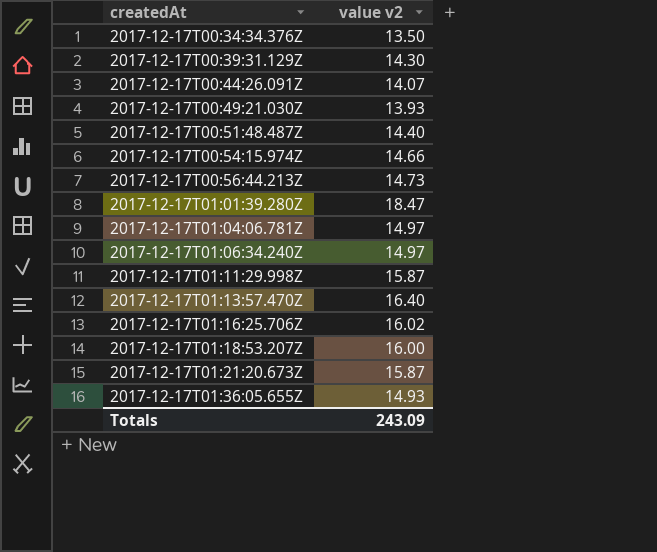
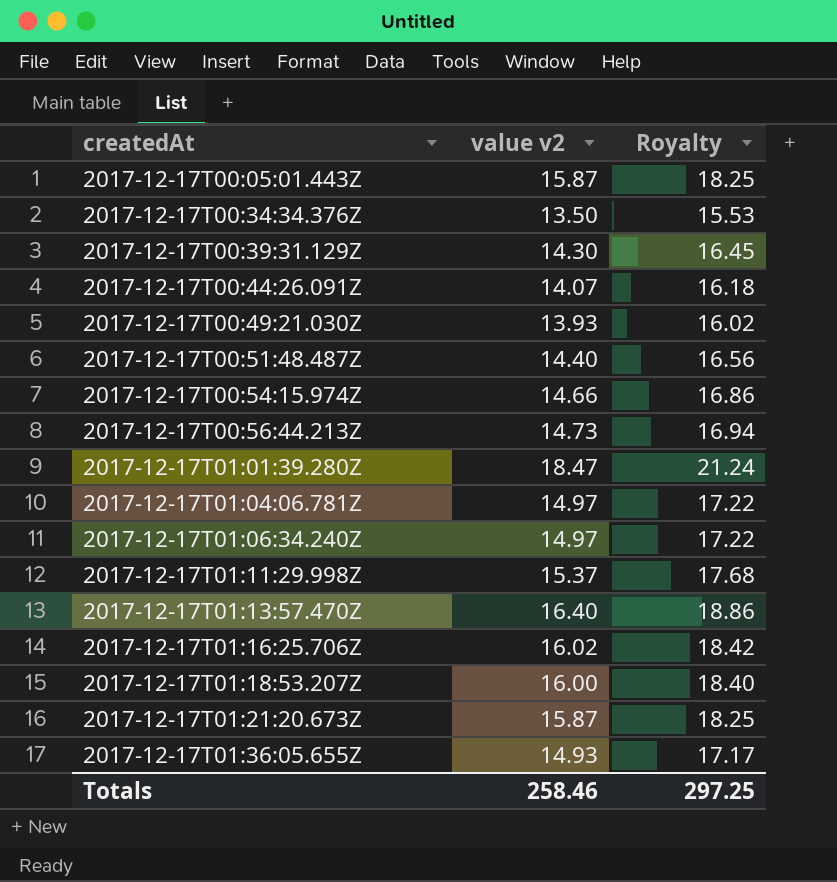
column Royalty | formula: none -> [value v2] * 1.15
row 2017-12-17T00:05:01.443Z: none -> 15.87 | 18.25
2017-12-17T01:11:29.998Z | value v2: 15.87 -> 15.37
Totals | value v2: 243.09 -> 258.46

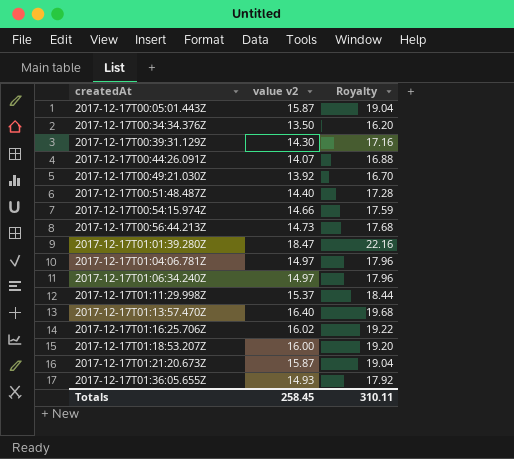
column Royalty | formula: [value v2] * 1.15 -> [value v2] * 1.2
2017-12-17T00:49:21.030Z | value v2: 13.93 -> 13.92
Totals | value v2: 258.46 -> 258.45
Totals | Royalty: 297.25 -> 310.11

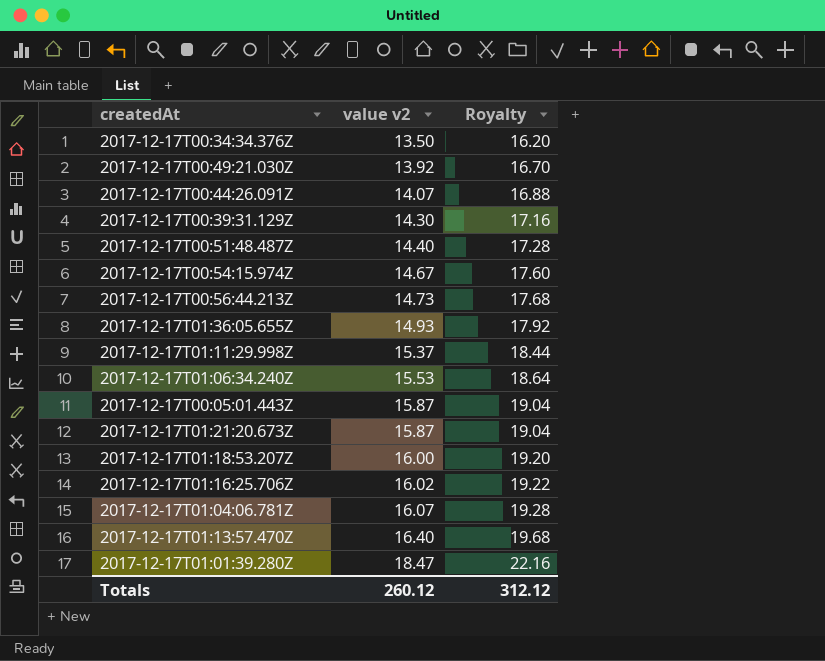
row order: createdAt ascending -> value v2 ascending
2017-12-17T00:54:15.974Z | value v2: 14.66 -> 14.67
2017-12-17T00:54:15.974Z | Royalty: 17.59 -> 17.60
2017-12-17T01:06:34.240Z | value v2: 14.97 -> 15.53
2017-12-17T01:06:34.240Z | Royalty: 17.96 -> 18.64
2017-12-17T01:04:06.781Z | value v2: 14.97 -> 16.07
2017-12-17T01:04:06.781Z | Royalty: 17.96 -> 19.28
Totals | value v2: 258.45 -> 260.12
Totals | Royalty: 310.11 -> 312.12

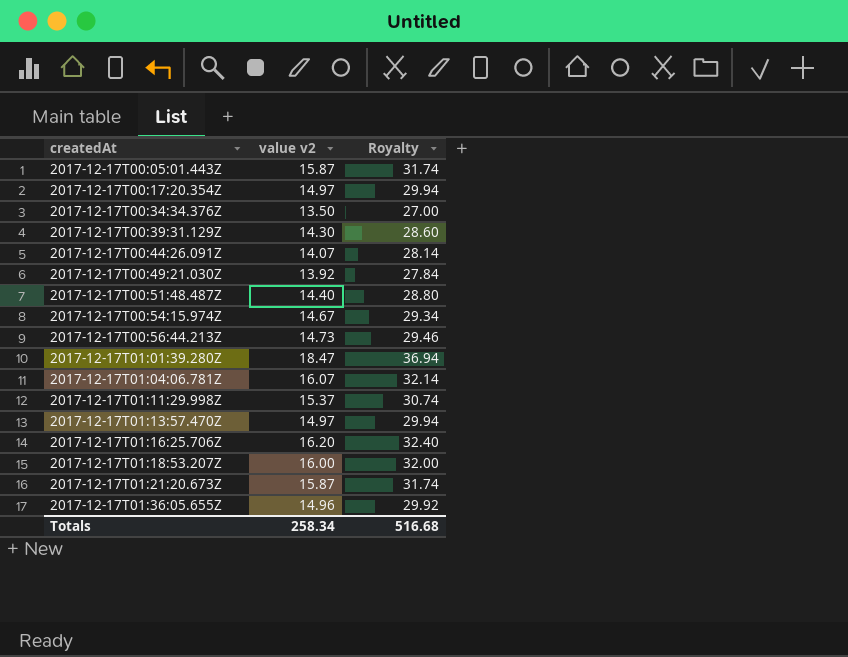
row order: value v2 ascending -> createdAt ascending
column Royalty | formula: [value v2] * 1.2 -> [value v2] * 2
row 2017-12-17T01:06:34.240Z: 15.53 | 18.64 -> none
row 2017-12-17T00:17:20.354Z: none -> 14.97 | 29.94
2017-12-17T01:13:57.470Z | value v2: 16.40 -> 14.97
2017-12-17T01:16:25.706Z | value v2: 16.02 -> 16.20
2017-12-17T01:36:05.655Z | value v2: 14.93 -> 14.96
Totals | value v2: 260.12 -> 258.34
Totals | Royalty: 312.12 -> 516.68

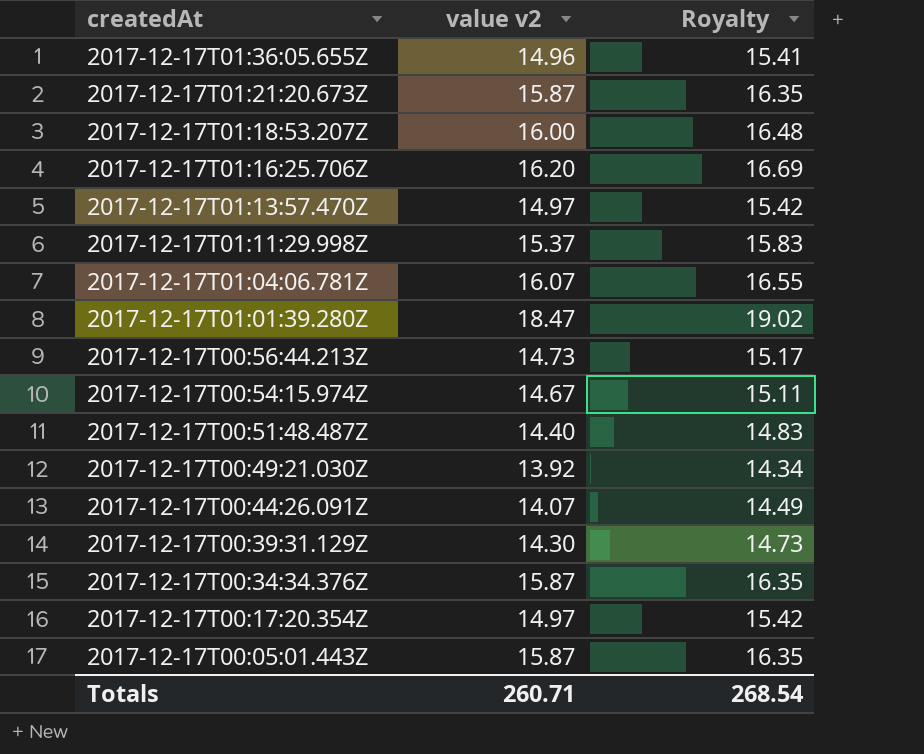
row order: createdAt ascending -> createdAt descending
column Royalty | formula: [value v2] * 2 -> [value v2] * 1.03
2017-12-17T00:34:34.376Z | value v2: 13.50 -> 15.87
Totals | value v2: 258.34 -> 260.71
Totals | Royalty: 516.68 -> 268.54

